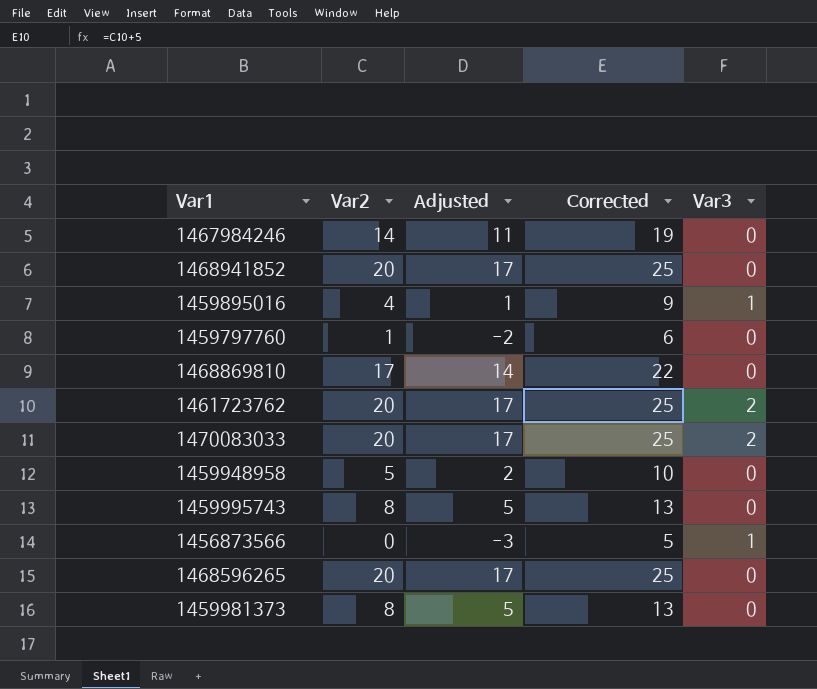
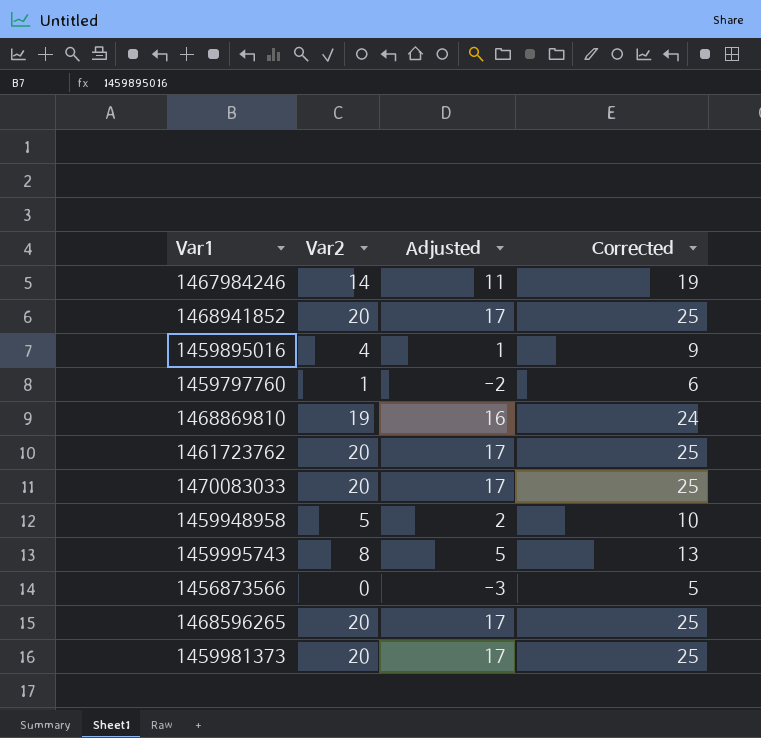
column Var3 | position: 5 -> none
1468869810 | Var2: 17 -> 19
1468869810 | Adjusted: 14 -> 16
1468869810 | Corrected: 22 -> 24
1459981373 | Var2: 8 -> 20
1459981373 | Adjusted: 5 -> 17
1459981373 | Corrected: 13 -> 25

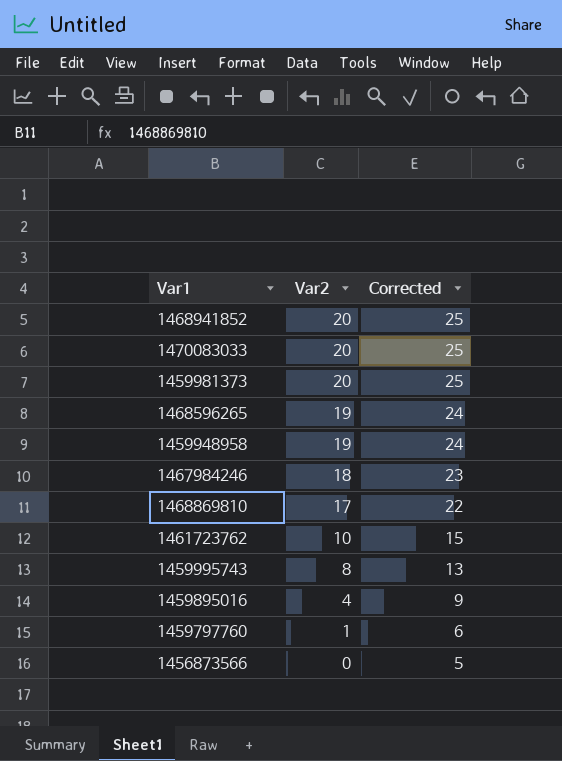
row order: none -> Var2 descending
column Adjusted | formula: [Var2] - 3 -> none
1468596265 | Var2: 20 -> 19
1468596265 | Corrected: 25 -> 24
1459948958 | Var2: 5 -> 19
1459948958 | Corrected: 10 -> 24
1467984246 | Var2: 14 -> 18
1467984246 | Corrected: 19 -> 23
1468869810 | Var2: 19 -> 17
1468869810 | Corrected: 24 -> 22
1461723762 | Var2: 20 -> 10
1461723762 | Corrected: 25 -> 15

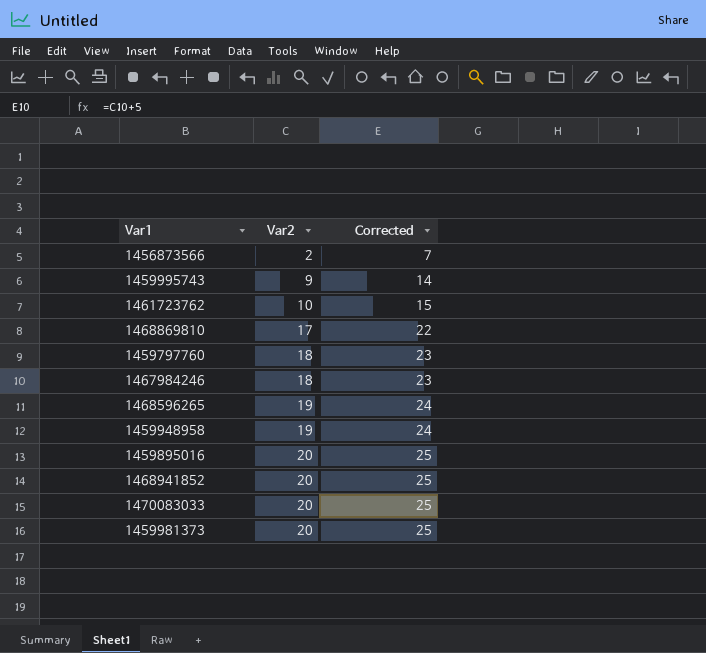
row order: Var2 descending -> Var2 ascending
1456873566 | Var2: 0 -> 2
1456873566 | Corrected: 5 -> 7
1459995743 | Var2: 8 -> 9
1459995743 | Corrected: 13 -> 14
1459797760 | Var2: 1 -> 18
1459797760 | Corrected: 6 -> 23
1459895016 | Var2: 4 -> 20
1459895016 | Corrected: 9 -> 25

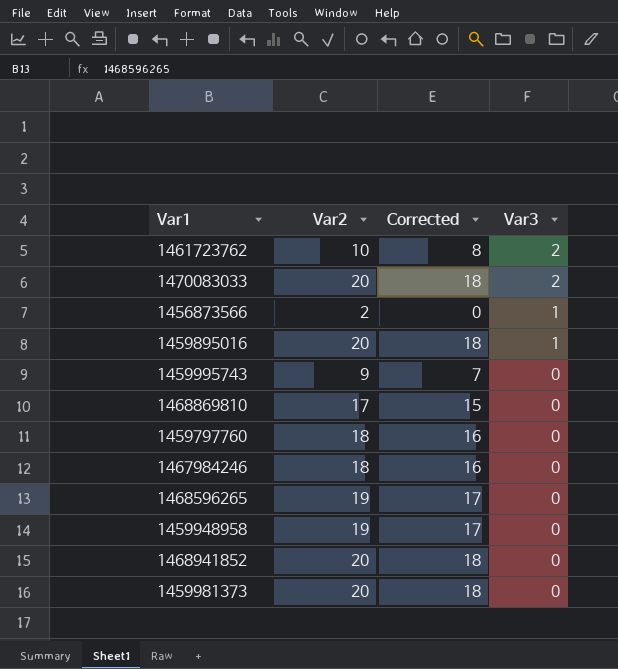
row order: Var2 ascending -> Var3 descending
column Corrected | formula: [Var2] + 5 -> [Var2] - 2
column Var3 | position: none -> 4

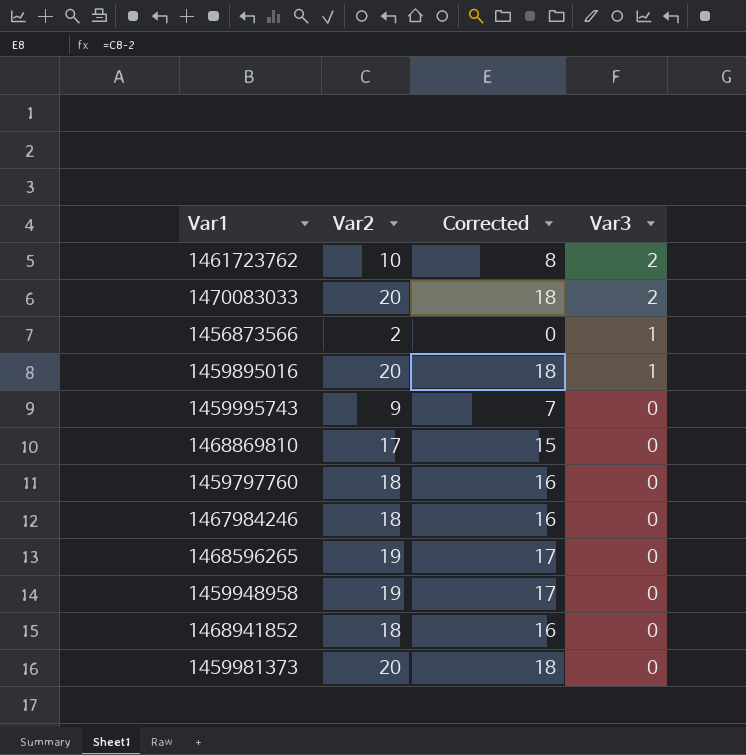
1468941852 | Var2: 20 -> 18
1468941852 | Corrected: 18 -> 16

